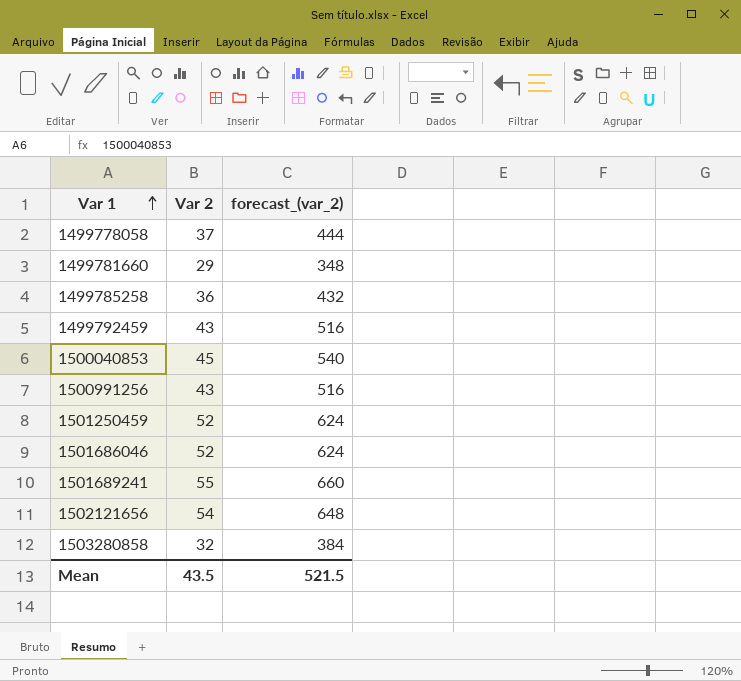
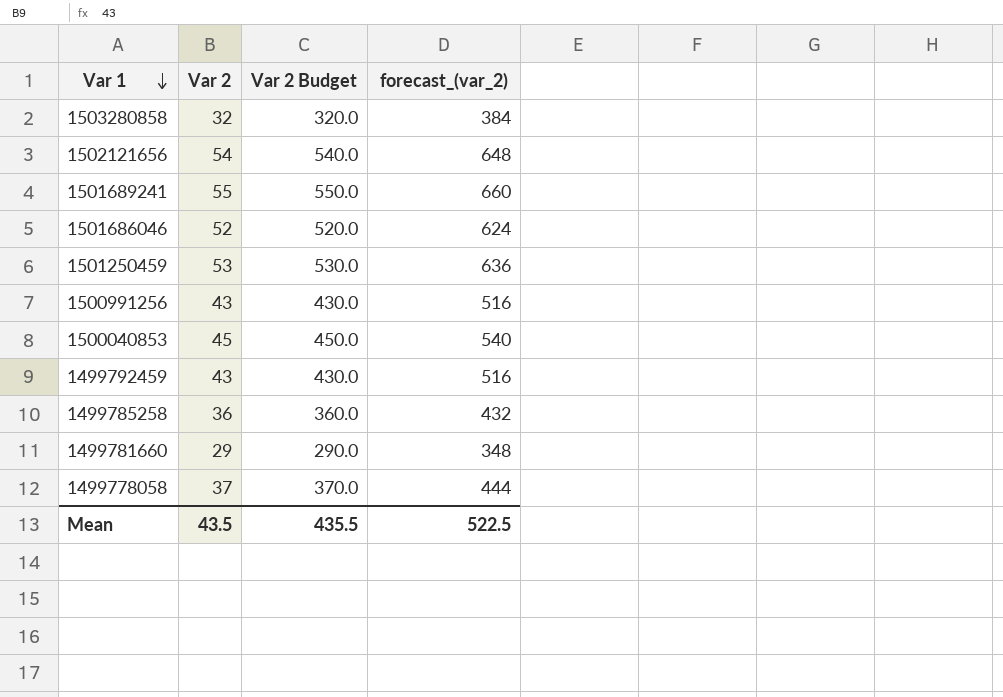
row order: Var 1 ascending -> Var 1 descending
column Var 2 Budget | formula: none -> [Var 2] * 10
1501250459 | Var 2: 52 -> 53
1501250459 | forecast_(var_2): 624 -> 636
Mean | forecast_(var_2): 521.5 -> 522.5

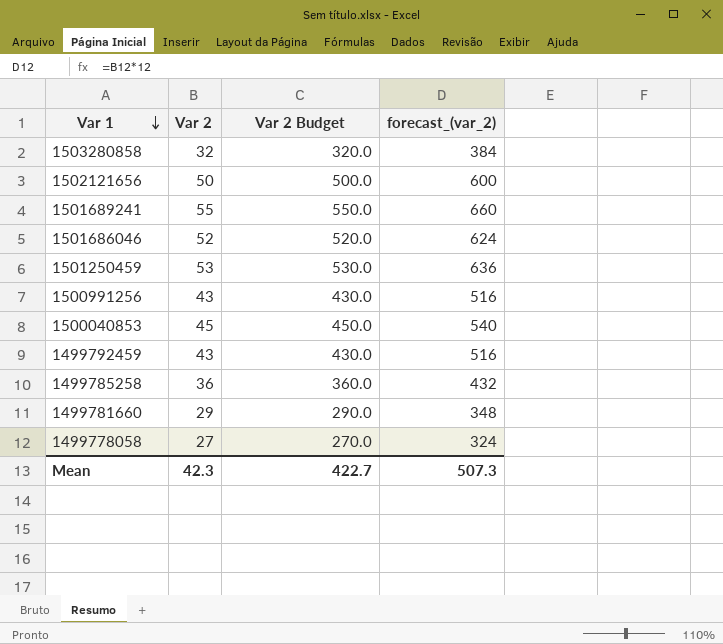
1502121656 | Var 2: 54 -> 50
1502121656 | Var 2 Budget: 540.0 -> 500.0
1502121656 | forecast_(var_2): 648 -> 600
1499778058 | Var 2: 37 -> 27
1499778058 | Var 2 Budget: 370.0 -> 270.0
1499778058 | forecast_(var_2): 444 -> 324
Mean | Var 2: 43.5 -> 42.3
Mean | Var 2 Budget: 435.5 -> 422.7
Mean | forecast_(var_2): 522.5 -> 507.3

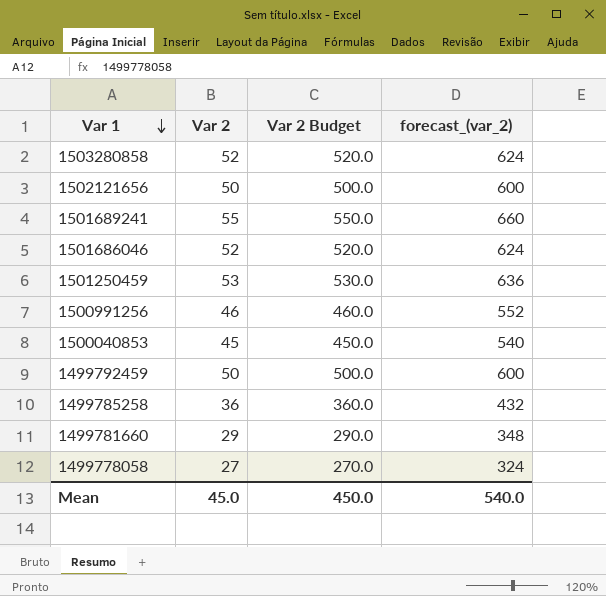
1503280858 | Var 2: 32 -> 52
1503280858 | Var 2 Budget: 320.0 -> 520.0
1503280858 | forecast_(var_2): 384 -> 624
1500991256 | Var 2: 43 -> 46
1500991256 | Var 2 Budget: 430.0 -> 460.0
1500991256 | forecast_(var_2): 516 -> 552
1499792459 | Var 2: 43 -> 50
1499792459 | Var 2 Budget: 430.0 -> 500.0
1499792459 | forecast_(var_2): 516 -> 600
Mean | Var 2: 42.3 -> 45.0
Mean | Var 2 Budget: 422.7 -> 450.0
Mean | forecast_(var_2): 507.3 -> 540.0

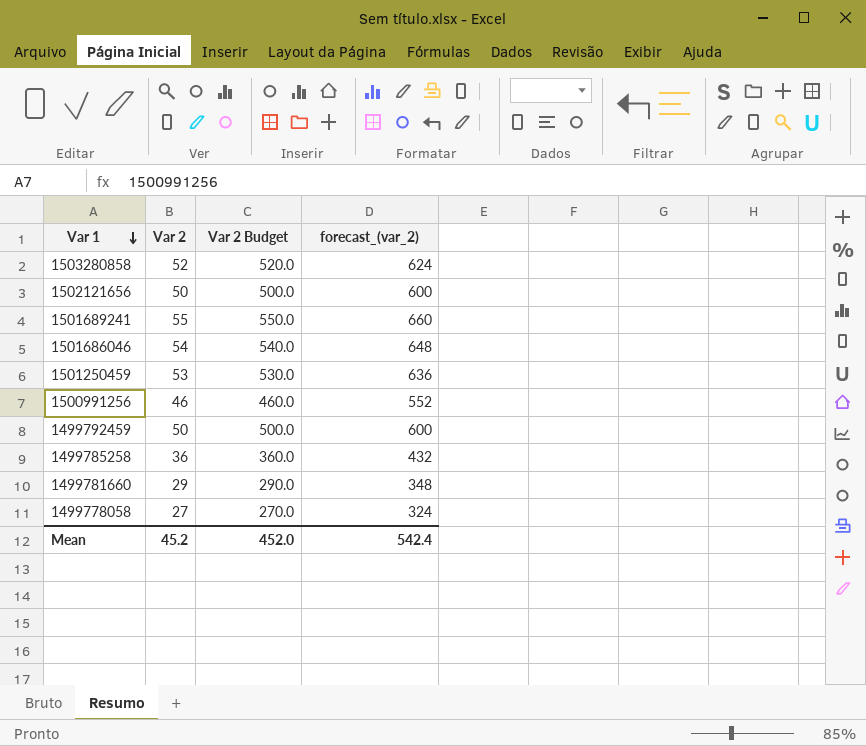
row 1500040853: 45 | 450.0 | 540 -> none
1501686046 | Var 2: 52 -> 54
1501686046 | Var 2 Budget: 520.0 -> 540.0
1501686046 | forecast_(var_2): 624 -> 648
Mean | Var 2: 45.0 -> 45.2
Mean | Var 2 Budget: 450.0 -> 452.0
Mean | forecast_(var_2): 540.0 -> 542.4

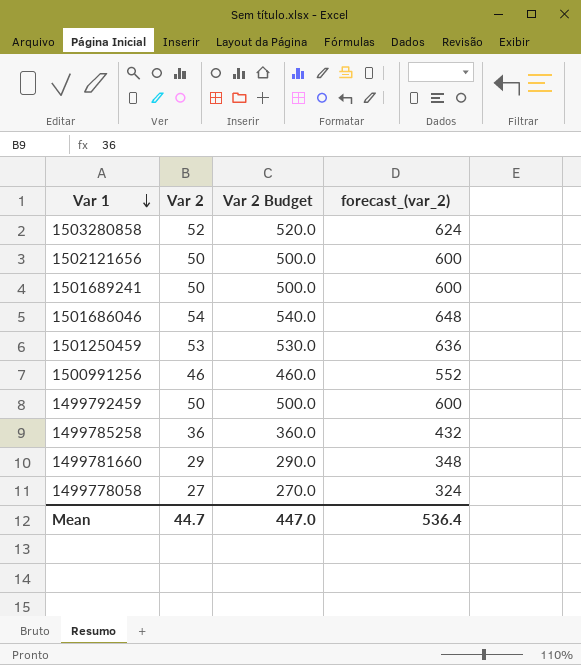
1501689241 | Var 2: 55 -> 50
1501689241 | Var 2 Budget: 550.0 -> 500.0
1501689241 | forecast_(var_2): 660 -> 600
Mean | Var 2: 45.2 -> 44.7
Mean | Var 2 Budget: 452.0 -> 447.0
Mean | forecast_(var_2): 542.4 -> 536.4

